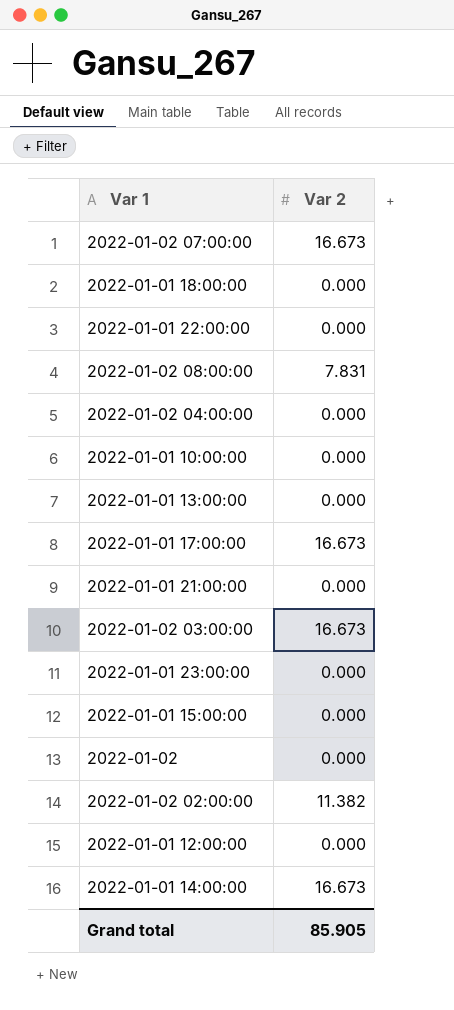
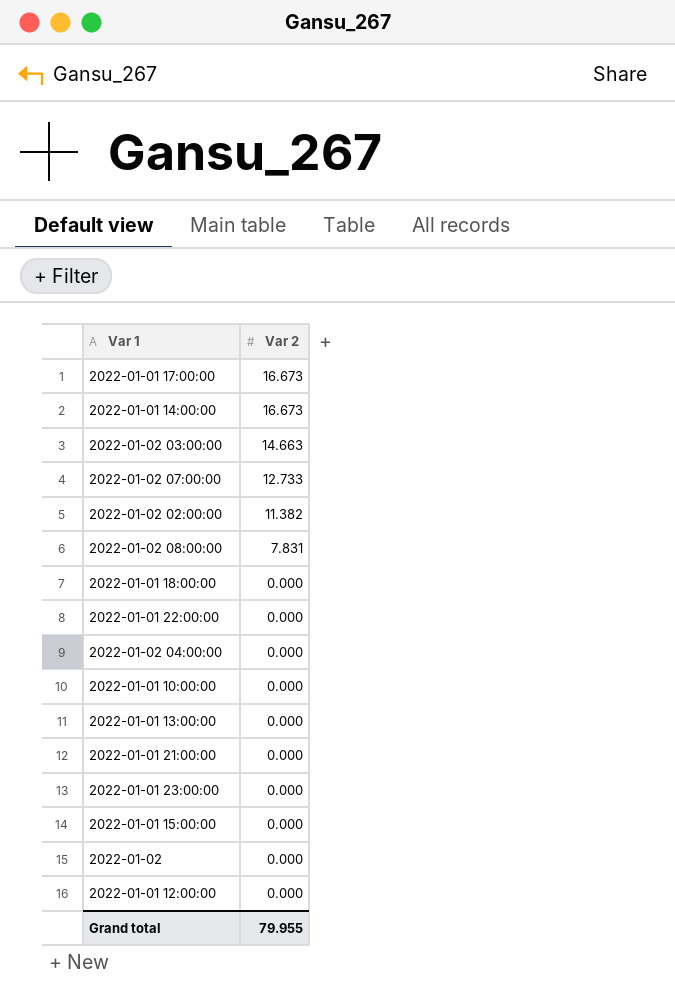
row order: none -> Var 2 descending
2022-01-02 03:00:00 | Var 2: 16.673 -> 14.663
2022-01-02 07:00:00 | Var 2: 16.673 -> 12.733
Grand total | Var 2: 85.905 -> 79.955

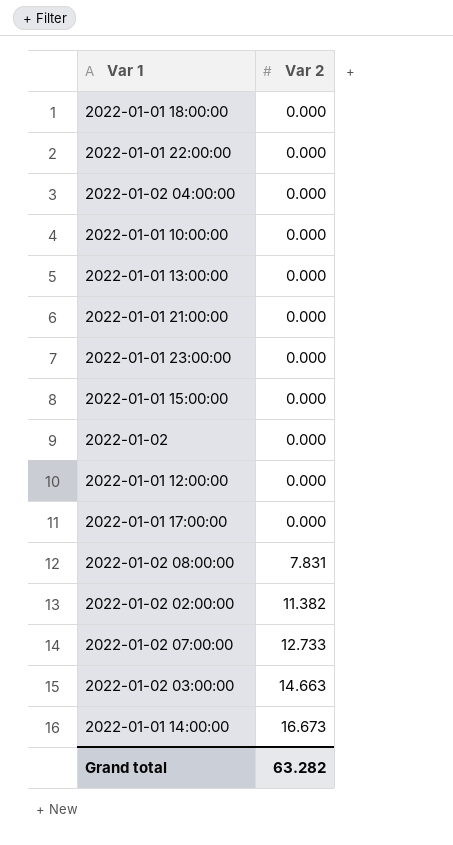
row order: Var 2 descending -> Var 2 ascending
2022-01-01 17:00:00 | Var 2: 16.673 -> 0.000
Grand total | Var 2: 79.955 -> 63.282

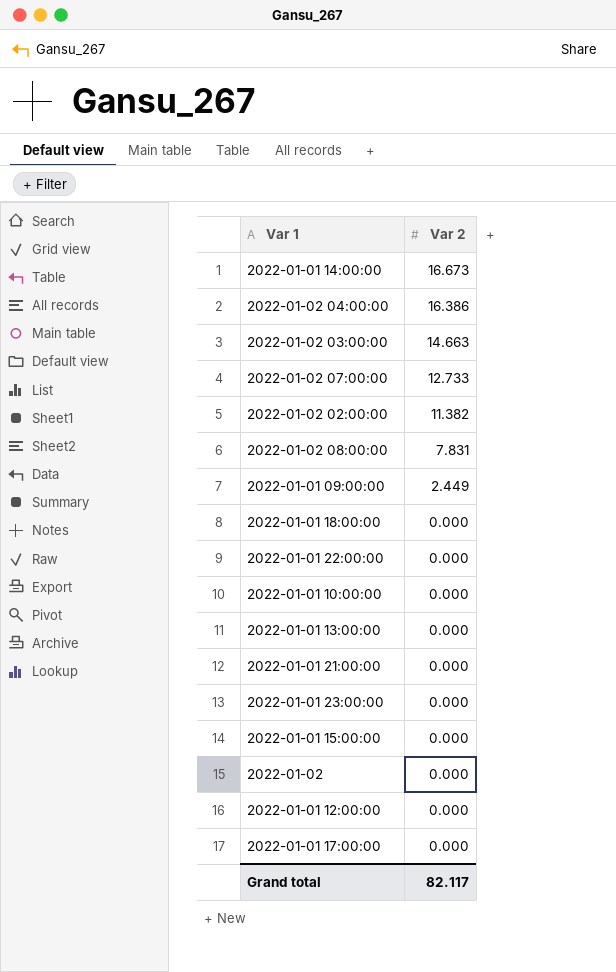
row order: Var 2 ascending -> Var 2 descending
2022-01-02 04:00:00 | Var 2: 0.000 -> 16.386
row 2022-01-01 09:00:00: none -> 2.449
Grand total | Var 2: 63.282 -> 82.117

